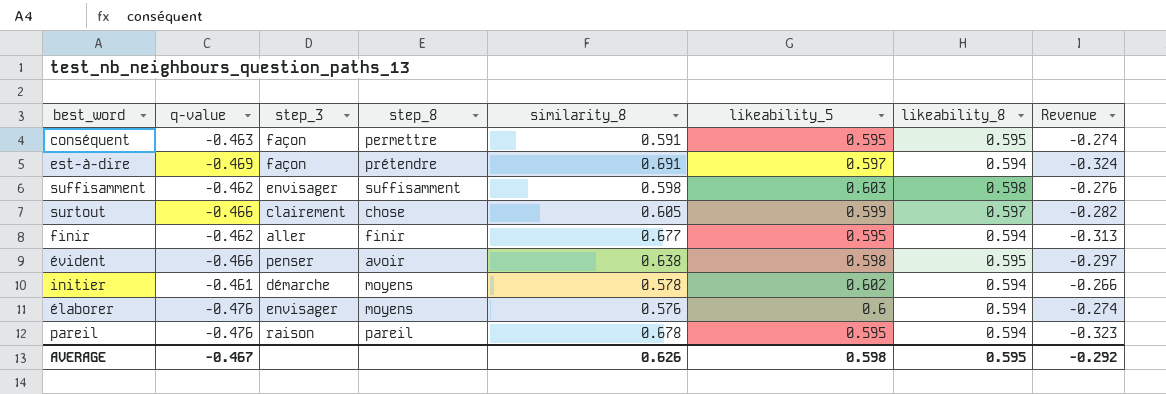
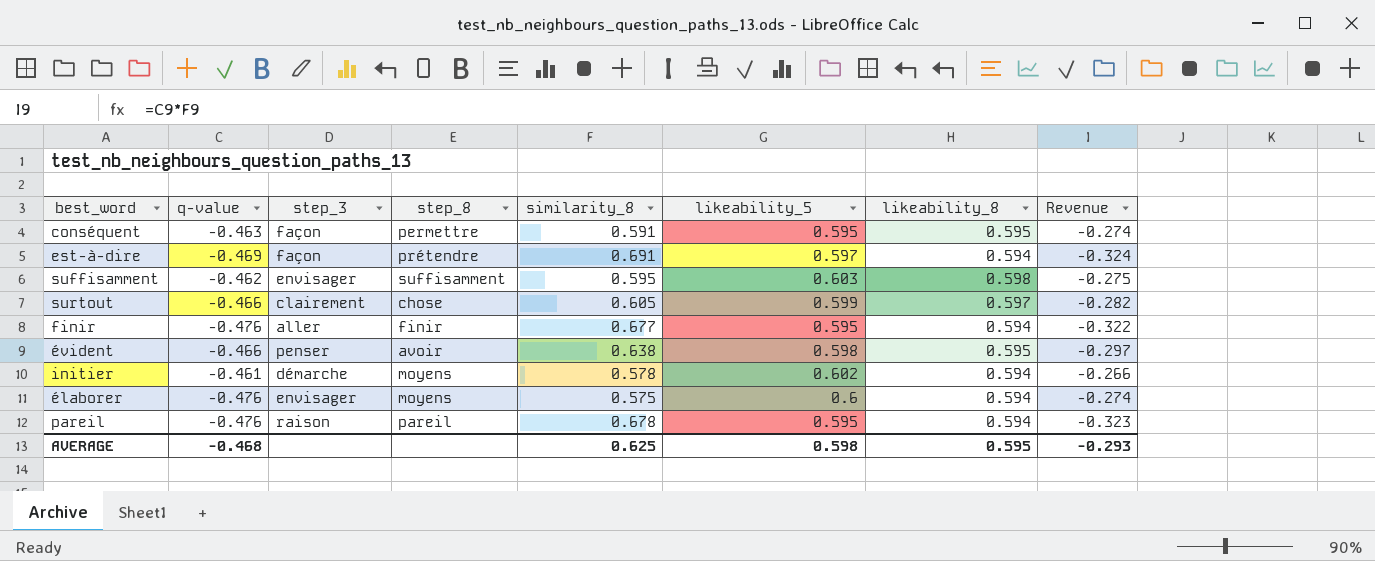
suffisamment | similarity_8: 0.598 -> 0.595
suffisamment | Revenue: -0.276 -> -0.275
finir | q-value: -0.462 -> -0.476
finir | Revenue: -0.313 -> -0.322
élaborer | similarity_8: 0.576 -> 0.575
AVERAGE | q-value: -0.467 -> -0.468
AVERAGE | similarity_8: 0.626 -> 0.625
AVERAGE | Revenue: -0.292 -> -0.293

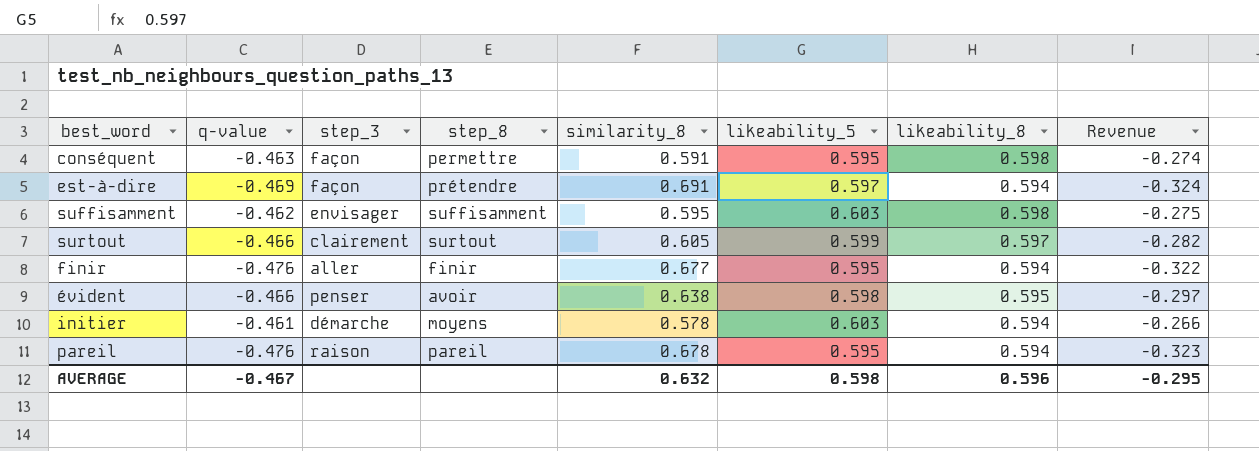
row élaborer: -0.476 | envisager | moyens | 0.575 | 0.6 | 0.594 | -0.274 -> none
conséquent | likeability_8: 0.595 -> 0.598
surtout | step_8: chose -> surtout
initier | likeability_5: 0.602 -> 0.603
AVERAGE | q-value: -0.468 -> -0.467
AVERAGE | similarity_8: 0.625 -> 0.632
AVERAGE | likeability_8: 0.595 -> 0.596
AVERAGE | Revenue: -0.293 -> -0.295

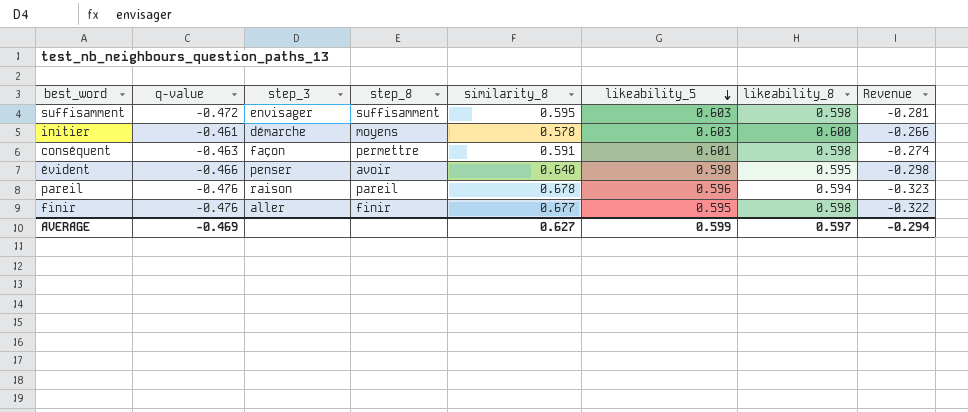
row order: none -> likeability_5 descending
row est-à-dire: -0.469 | façon | prétendre | 0.691 | 0.597 | 0.594 | -0.324 -> none
row surtout: -0.466 | clairement | surtout | 0.605 | 0.599 | 0.597 | -0.282 -> none
suffisamment | q-value: -0.462 -> -0.472
suffisamment | Revenue: -0.275 -> -0.281
initier | likeability_8: 0.594 -> 0.600
conséquent | likeability_5: 0.595 -> 0.601
évident | similarity_8: 0.638 -> 0.640
évident | Revenue: -0.297 -> -0.298
pareil | likeability_5: 0.595 -> 0.596
finir | likeability_8: 0.594 -> 0.598
AVERAGE | q-value: -0.467 -> -0.469
AVERAGE | similarity_8: 0.632 -> 0.627
AVERAGE | likeability_5: 0.598 -> 0.599
AVERAGE | likeability_8: 0.596 -> 0.597
AVERAGE | Revenue: -0.295 -> -0.294

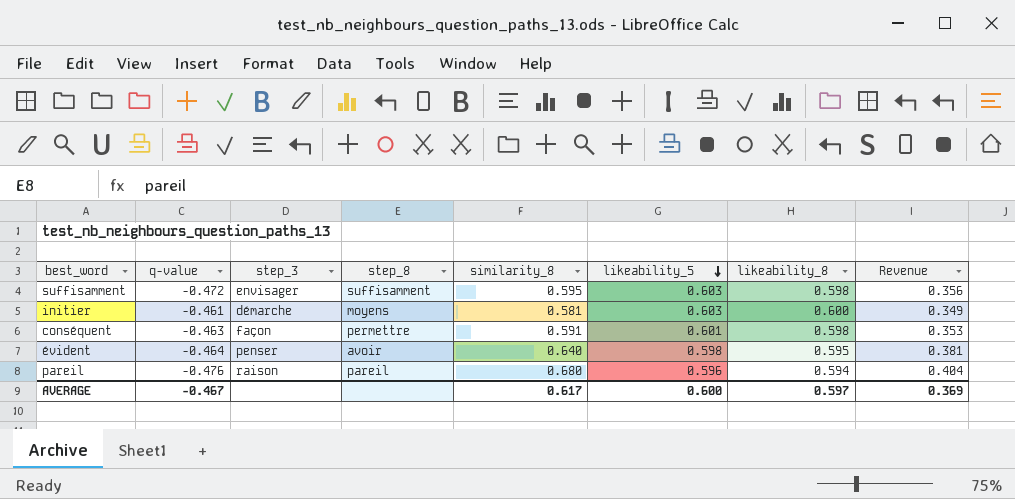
column Revenue | formula: [q-value] * [similarity_8] -> [similarity_8] * [likeability_8]
row finir: -0.476 | aller | finir | 0.677 | 0.595 | 0.598 | -0.322 -> none
initier | similarity_8: 0.578 -> 0.581
évident | q-value: -0.466 -> -0.464
pareil | similarity_8: 0.678 -> 0.680
AVERAGE | q-value: -0.469 -> -0.467
AVERAGE | similarity_8: 0.627 -> 0.617
AVERAGE | likeability_5: 0.599 -> 0.600
AVERAGE | Revenue: -0.294 -> 0.369

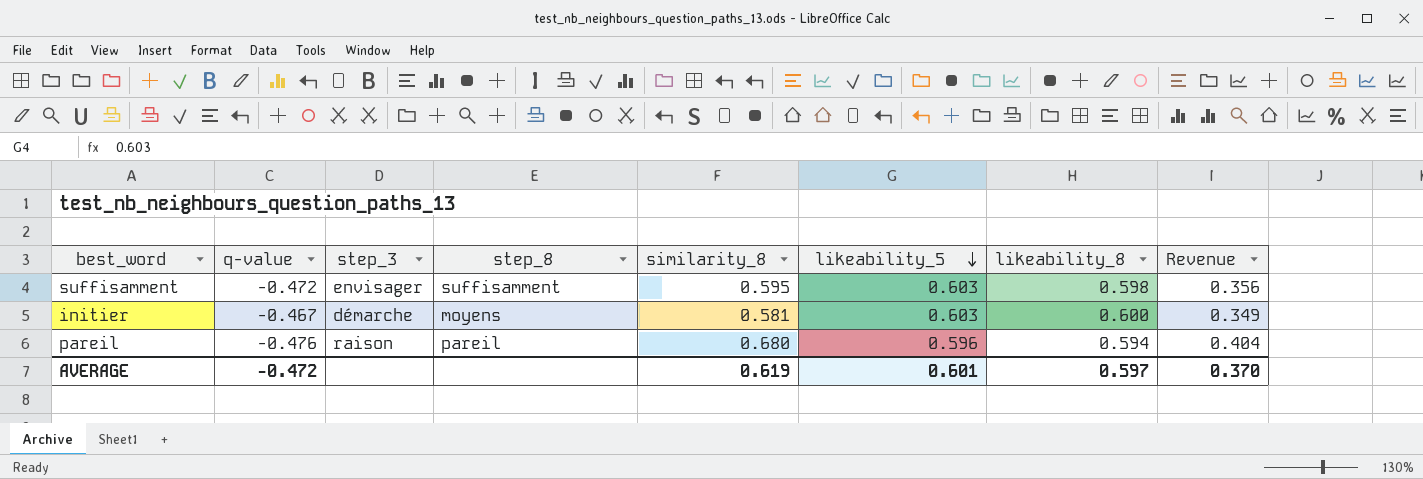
row conséquent: -0.463 | façon | permettre | 0.591 | 0.601 | 0.598 | 0.353 -> none
row évident: -0.464 | penser | avoir | 0.640 | 0.598 | 0.595 | 0.381 -> none
initier | q-value: -0.461 -> -0.467
AVERAGE | q-value: -0.467 -> -0.472
AVERAGE | similarity_8: 0.617 -> 0.619
AVERAGE | likeability_5: 0.600 -> 0.601
AVERAGE | Revenue: 0.369 -> 0.370

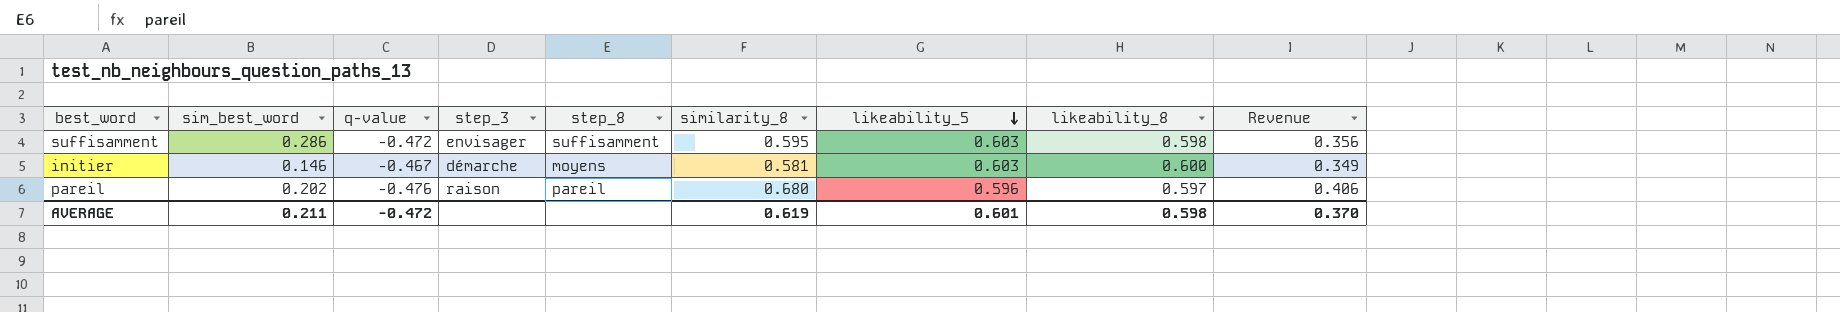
column sim_best_word | position: none -> 2
pareil | likeability_8: 0.594 -> 0.597
pareil | Revenue: 0.404 -> 0.406
AVERAGE | likeability_8: 0.597 -> 0.598

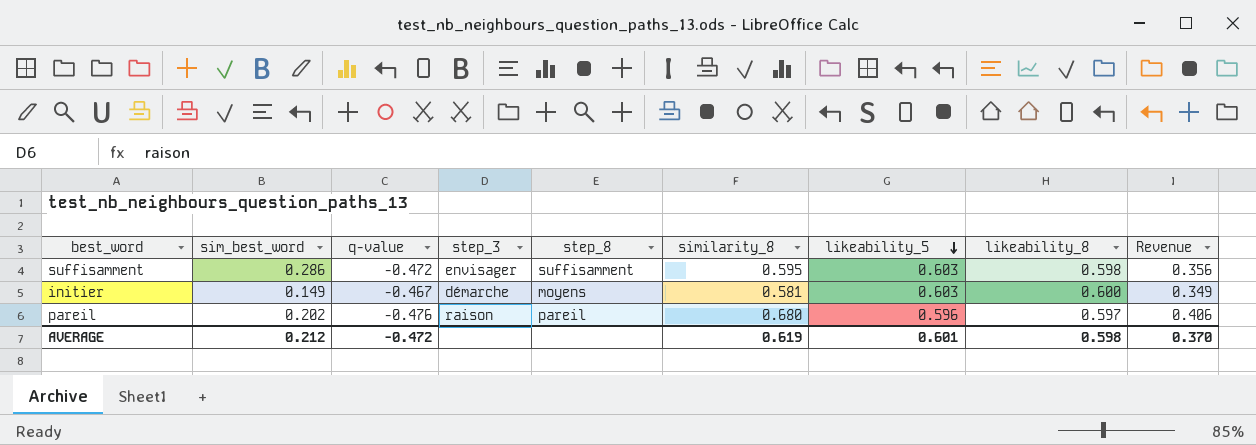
initier | sim_best_word: 0.146 -> 0.149
AVERAGE | sim_best_word: 0.211 -> 0.212

